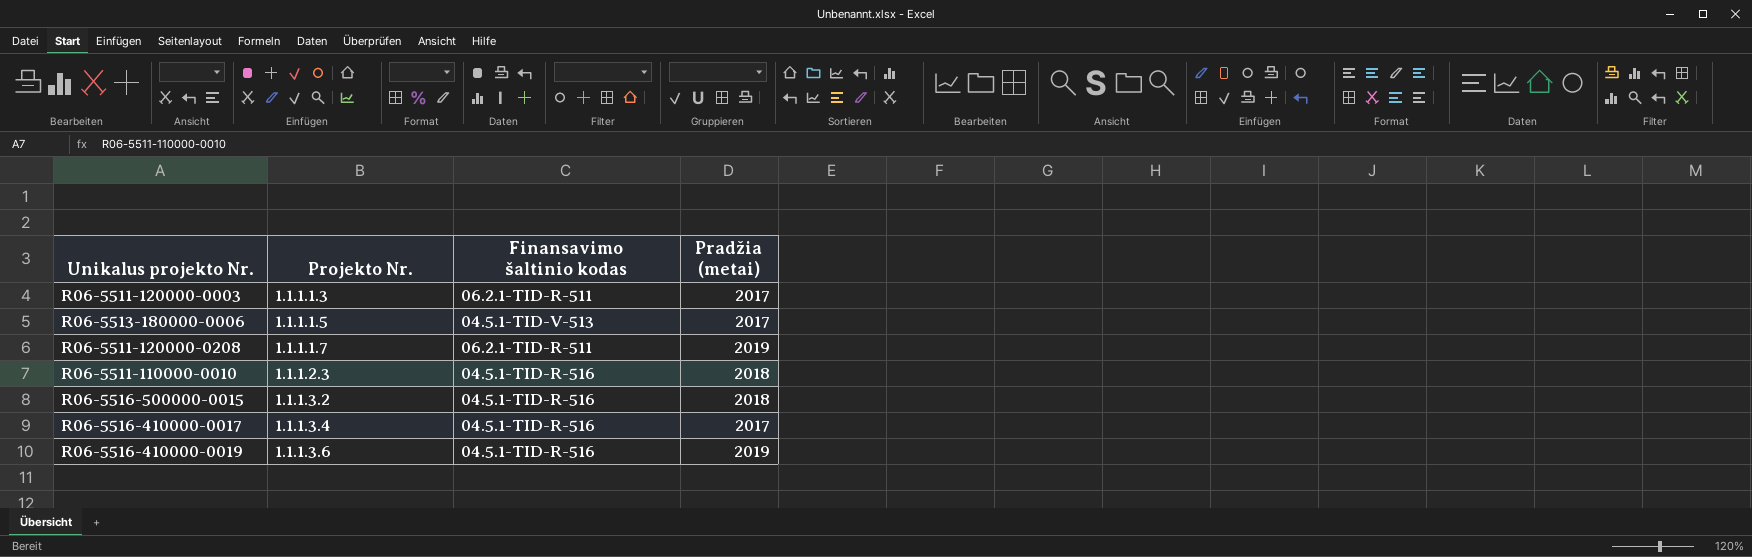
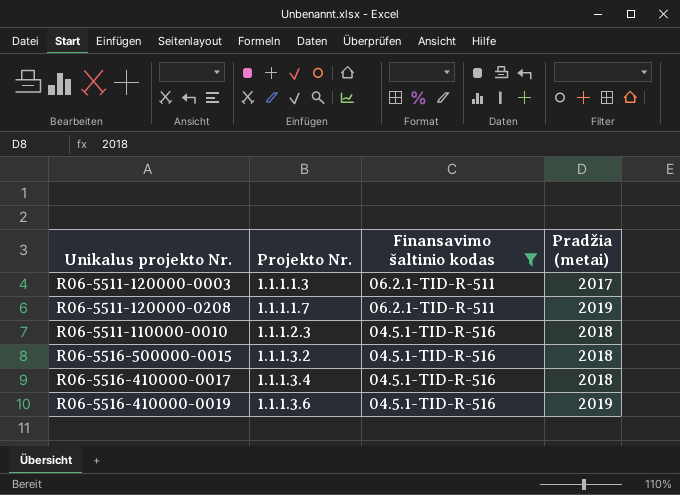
filter: none -> Finansavimo šaltinio kodas != 04.5.1-TID-V-513
R06-5516-410000-0017 | Pradžia (metai): 2017 -> 2018

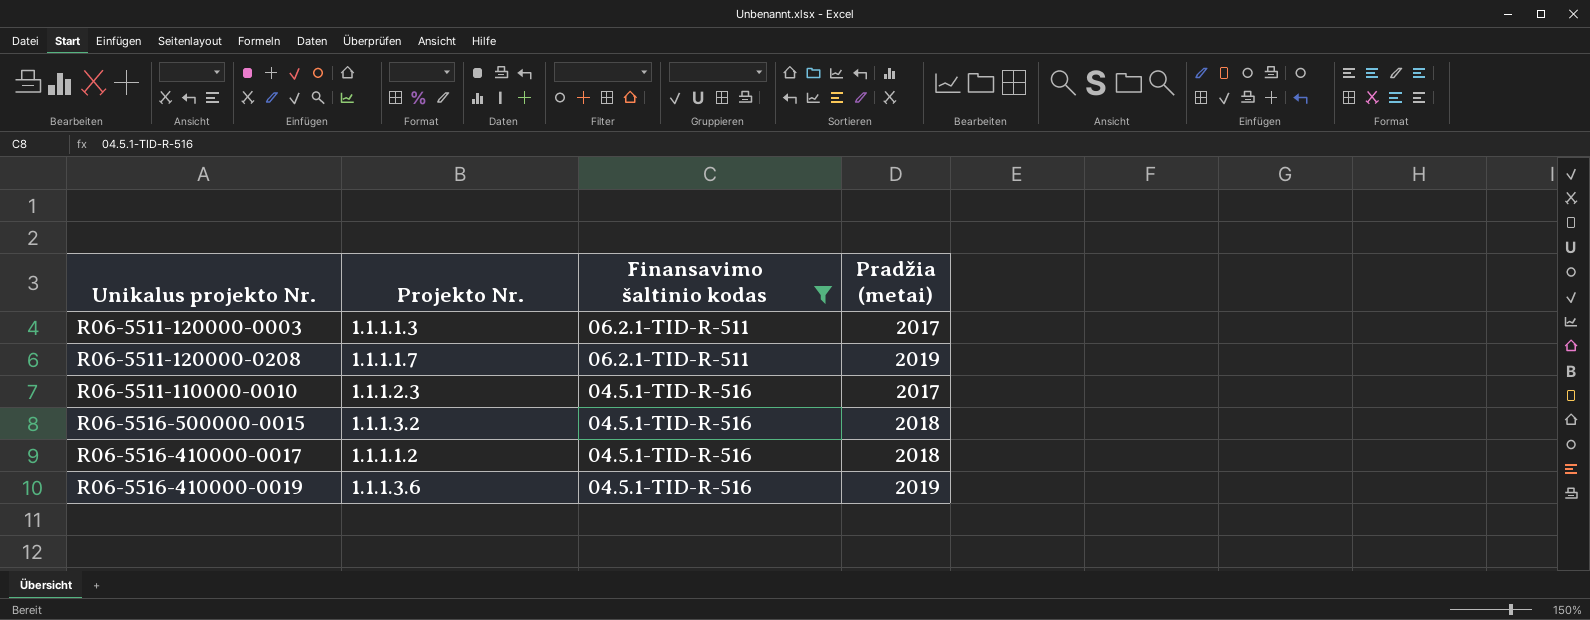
R06-5511-110000-0010 | Pradžia (metai): 2018 -> 2017
R06-5516-410000-0017 | Projekto Nr.: 1.1.1.3.4 -> 1.1.1.1.2

